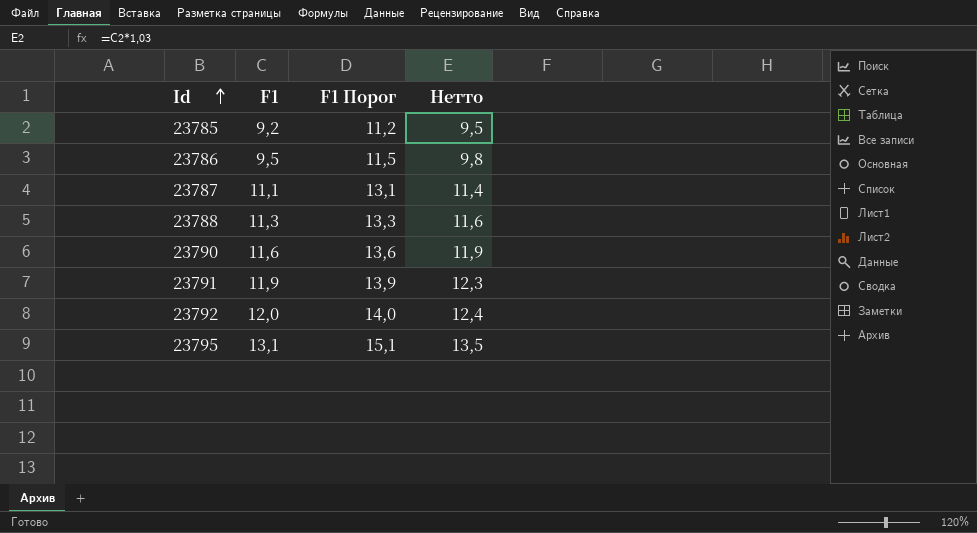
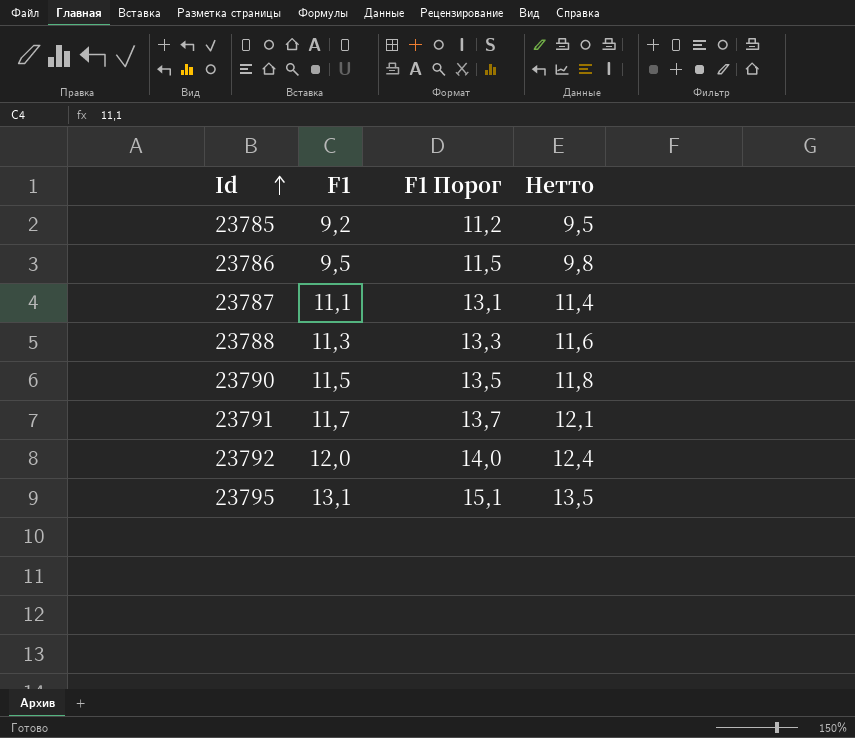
23790 | F1: 11,6 -> 11,5
23790 | F1 Порог: 13,6 -> 13,5
23790 | Нетто: 11,9 -> 11,8
23791 | F1: 11,9 -> 11,7
23791 | F1 Порог: 13,9 -> 13,7
23791 | Нетто: 12,3 -> 12,1

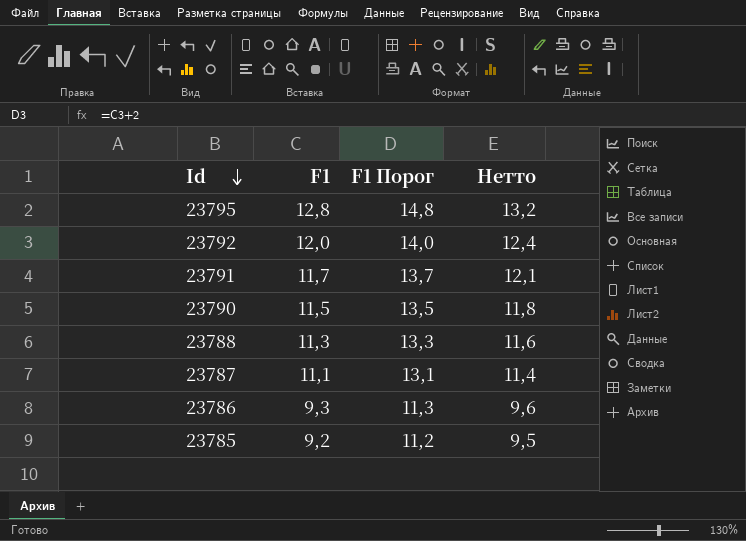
row order: Id ascending -> Id descending
23795 | F1: 13,1 -> 12,8
23795 | F1 Порог: 15,1 -> 14,8
23795 | Нетто: 13,5 -> 13,2
23786 | F1: 9,5 -> 9,3
23786 | F1 Порог: 11,5 -> 11,3
23786 | Нетто: 9,8 -> 9,6

